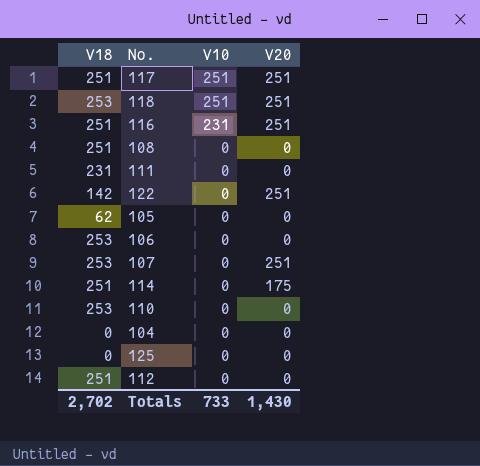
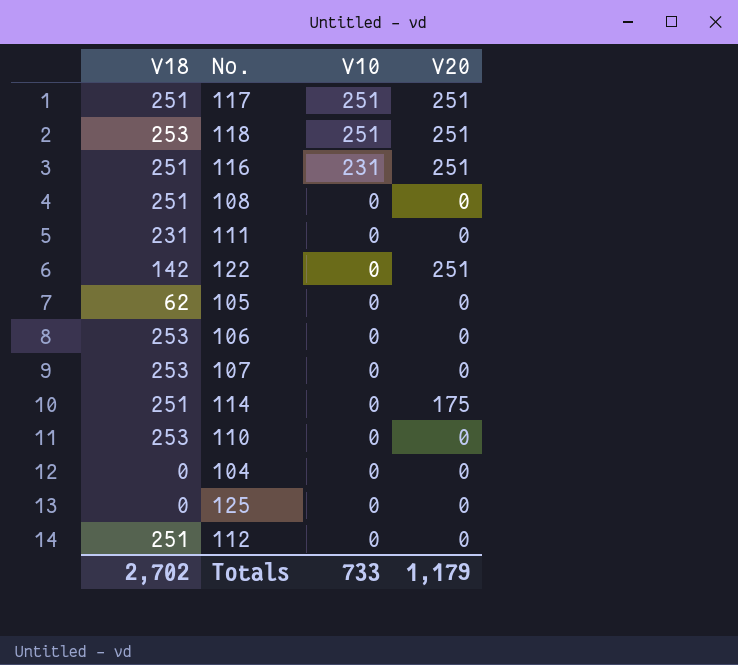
107 | V20: 251 -> 0
Totals | V20: 1,430 -> 1,179

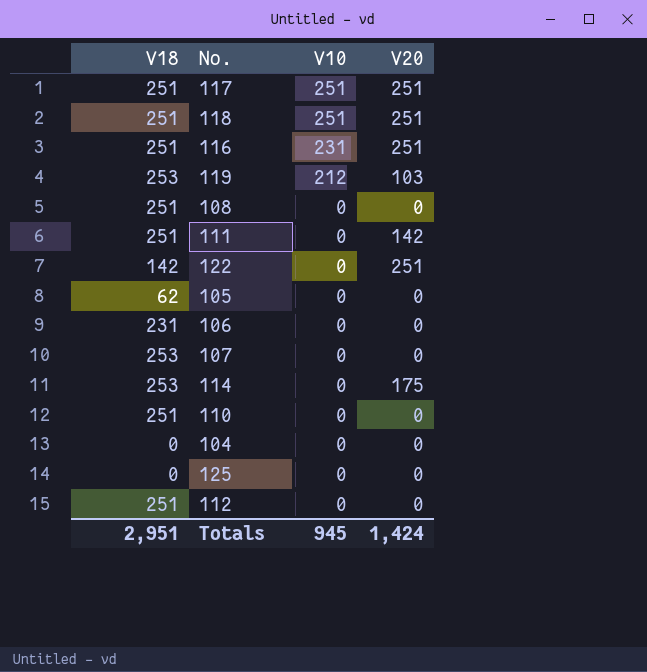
118 | V18: 253 -> 251
row 119: none -> 253 | 212 | 103
111 | V18: 231 -> 251
111 | V20: 0 -> 142
106 | V18: 253 -> 231
114 | V18: 251 -> 253
110 | V18: 253 -> 251
Totals | V18: 2,702 -> 2,951
Totals | V10: 733 -> 945
Totals | V20: 1,179 -> 1,424

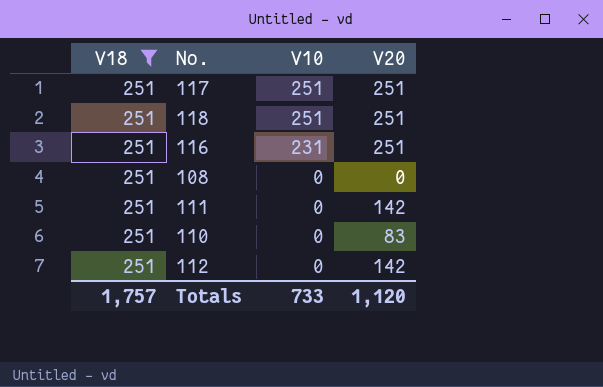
filter: none -> V18 = 251
110 | V20: 0 -> 83
112 | V20: 0 -> 142
Totals | V18: 2,951 -> 1,757
Totals | V10: 945 -> 733
Totals | V20: 1,424 -> 1,120

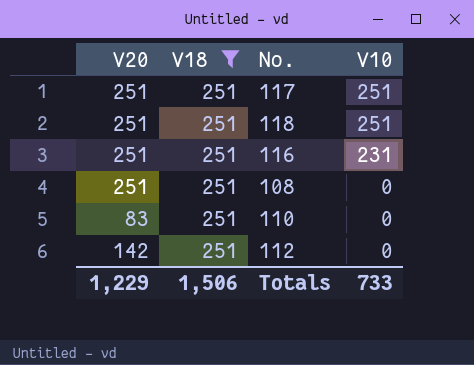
column V20 | position: 4 -> 1
row 111: 251 | 0 | 142 -> none
108 | V20: 0 -> 251
Totals | V20: 1,120 -> 1,229
Totals | V18: 1,757 -> 1,506

